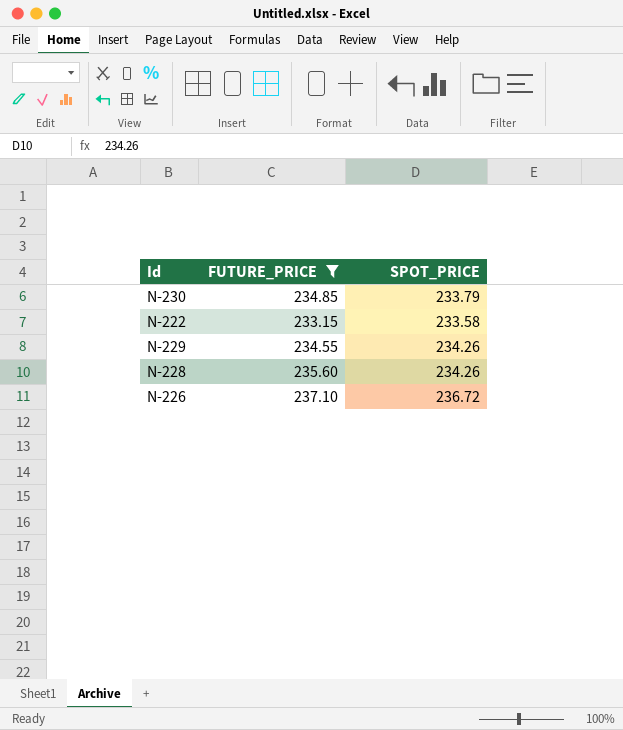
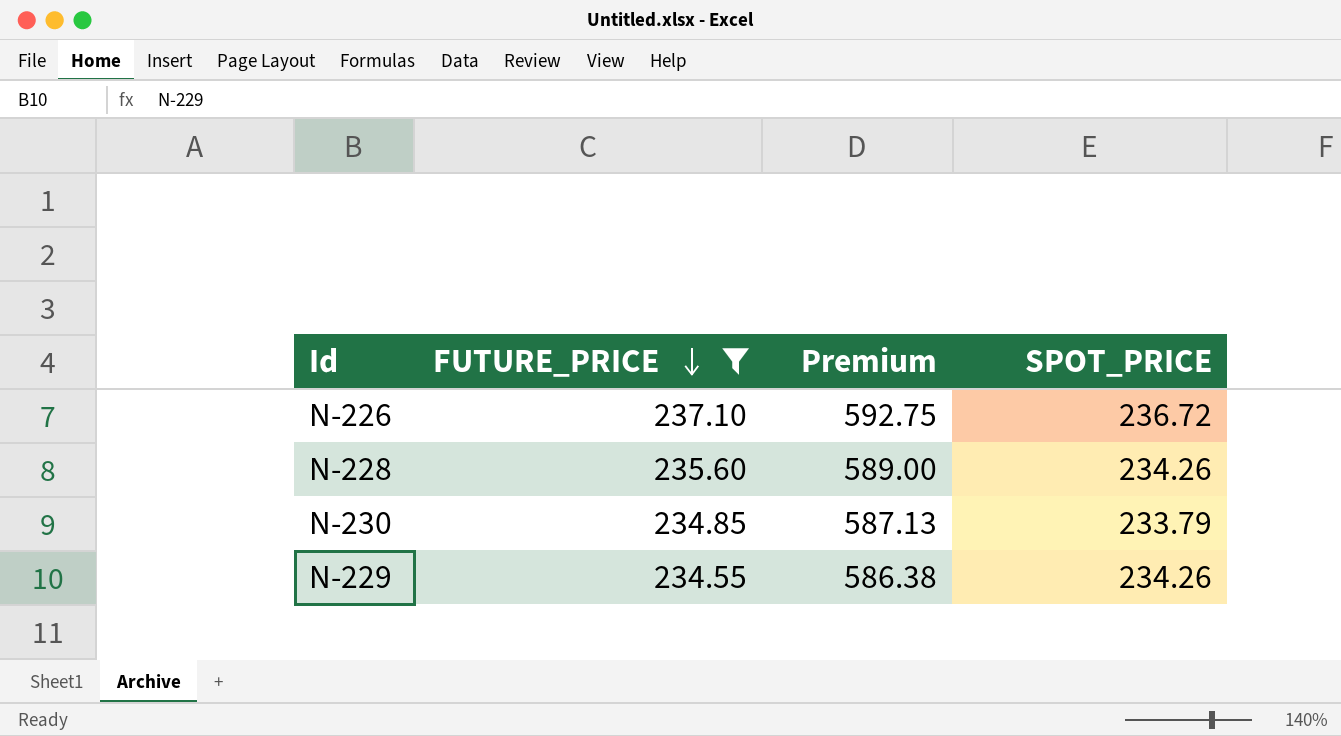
row order: none -> FUTURE_PRICE descending
column Premium | formula: none -> [FUTURE_PRICE] * 2.5
row N-222: 233.15 | 233.58 -> none

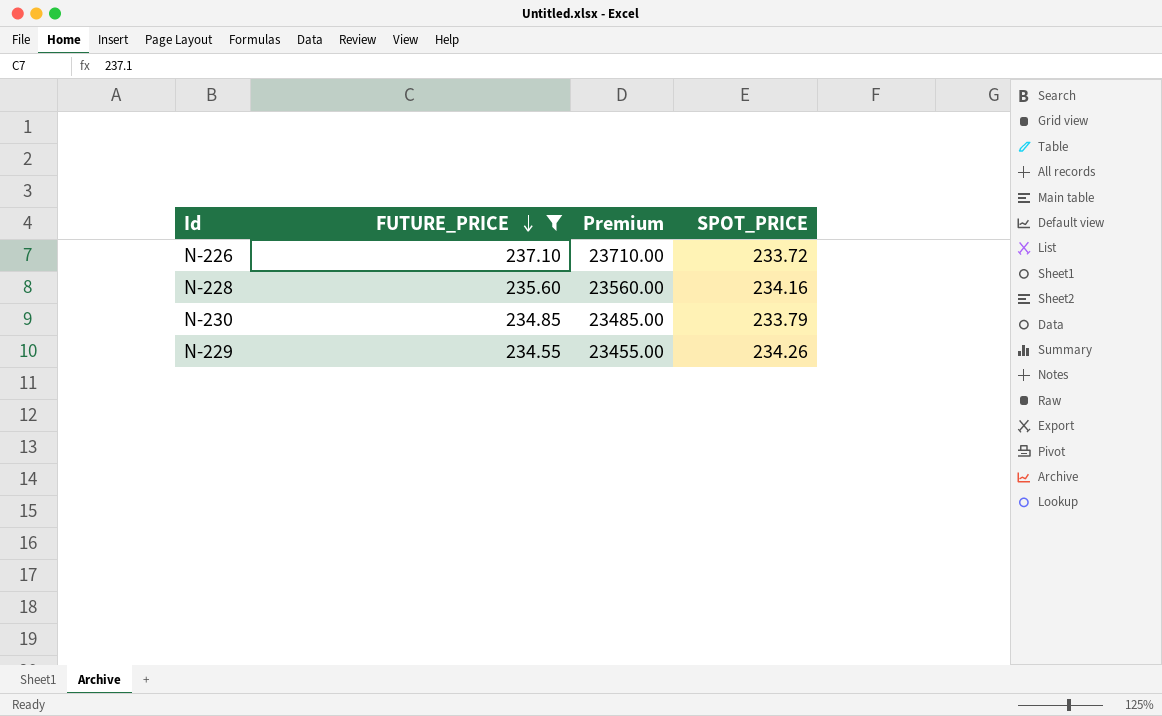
column Premium | formula: [FUTURE_PRICE] * 2.5 -> [FUTURE_PRICE] * 100
N-226 | SPOT_PRICE: 236.72 -> 233.72
N-228 | SPOT_PRICE: 234.26 -> 234.16

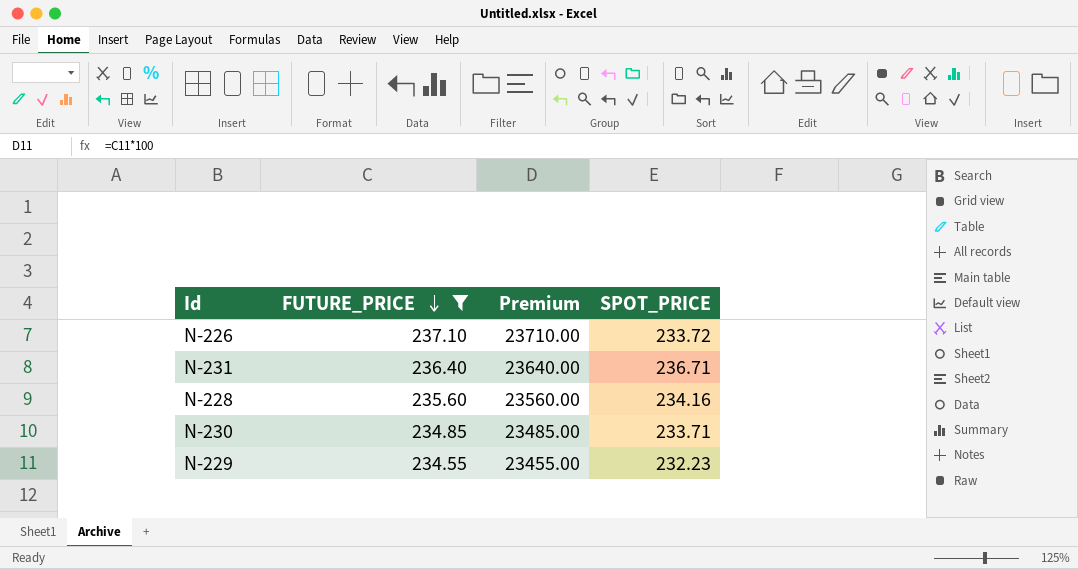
row N-231: none -> 236.40 | 23640.00 | 236.71
N-230 | SPOT_PRICE: 233.79 -> 233.71
N-229 | SPOT_PRICE: 234.26 -> 232.23

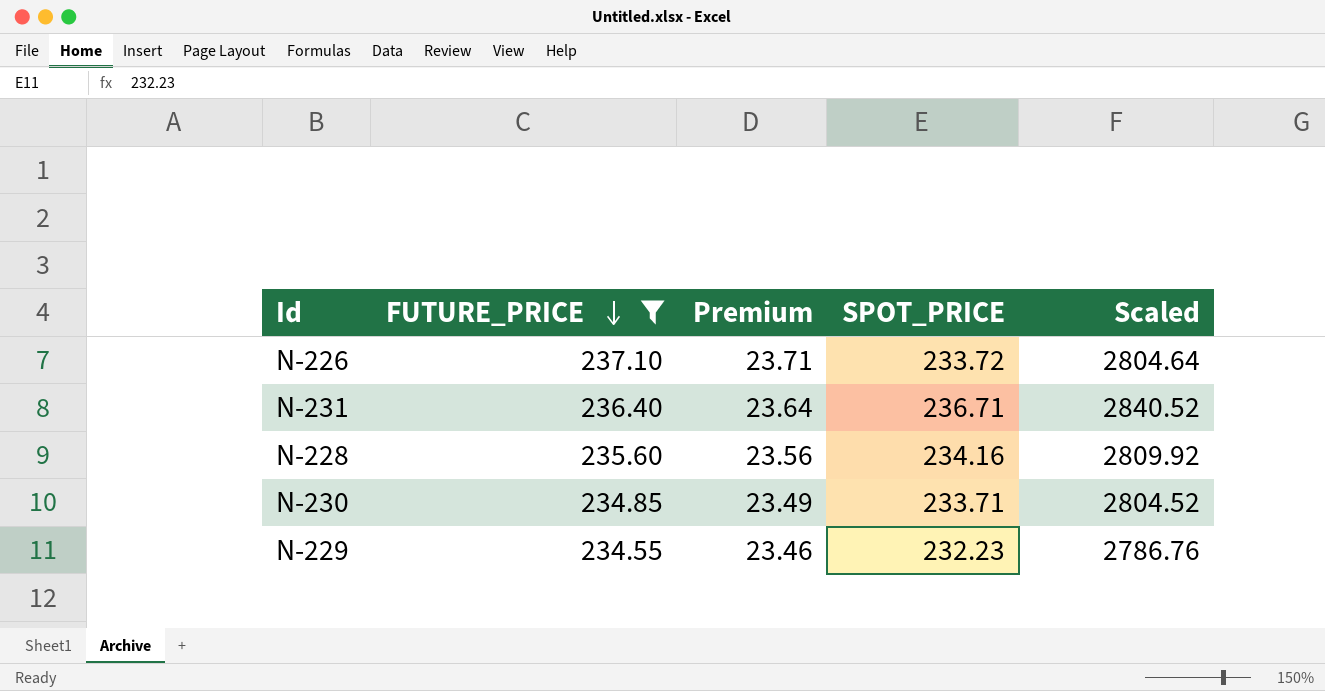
column Premium | formula: [FUTURE_PRICE] * 100 -> [FUTURE_PRICE] * 0.1
column Scaled | formula: none -> [SPOT_PRICE] * 12

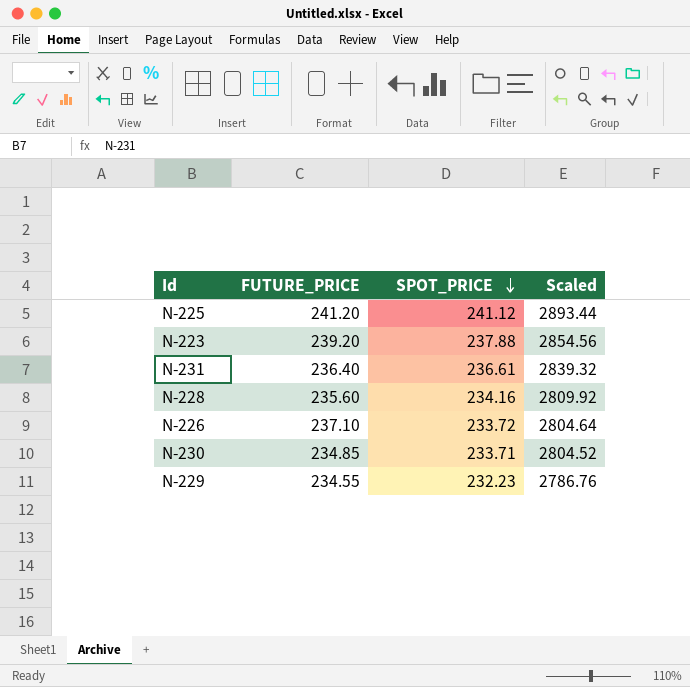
filter: FUTURE_PRICE <= 237.10 -> none
row order: FUTURE_PRICE descending -> SPOT_PRICE descending
column Premium | formula: [FUTURE_PRICE] * 0.1 -> none
N-231 | SPOT_PRICE: 236.71 -> 236.61
N-231 | Scaled: 2840.52 -> 2839.32

